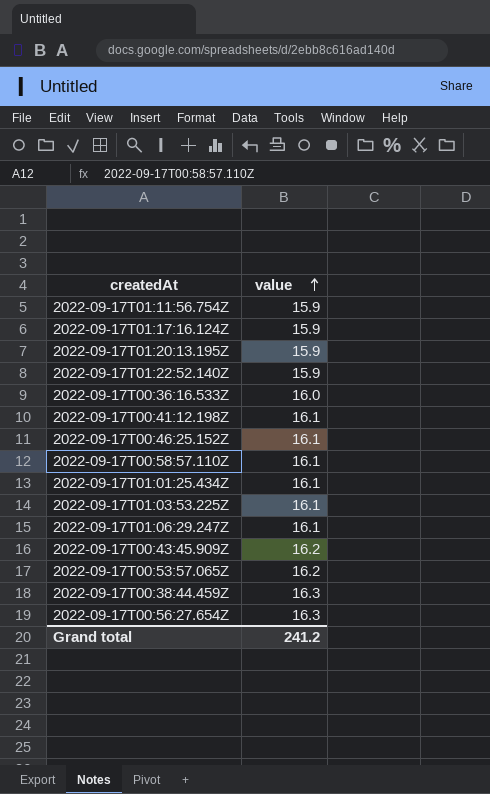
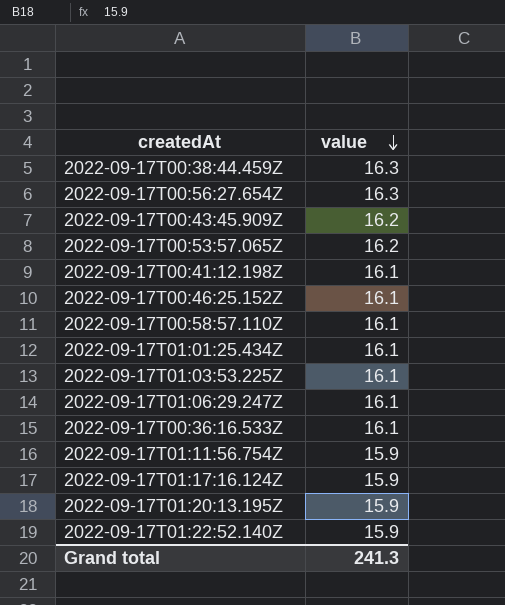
row order: value ascending -> value descending
2022-09-17T00:36:16.533Z | value: 16.0 -> 16.1
Grand total | value: 241.2 -> 241.3

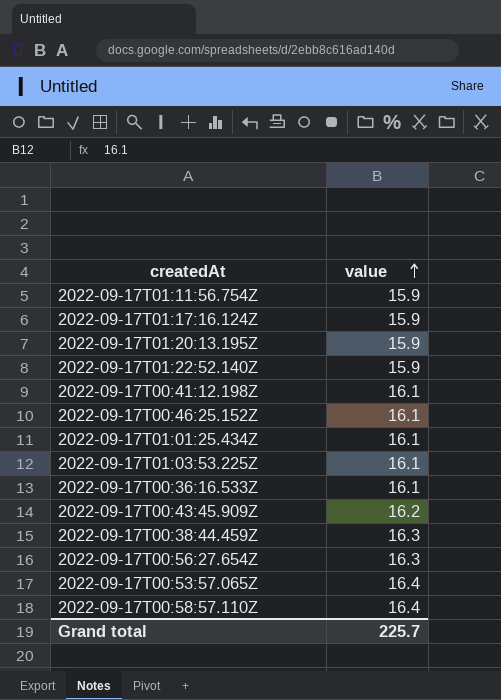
row order: value descending -> value ascending
row 2022-09-17T01:06:29.247Z: 16.1 -> none
2022-09-17T00:53:57.065Z | value: 16.2 -> 16.4
2022-09-17T00:58:57.110Z | value: 16.1 -> 16.4
Grand total | value: 241.3 -> 225.7

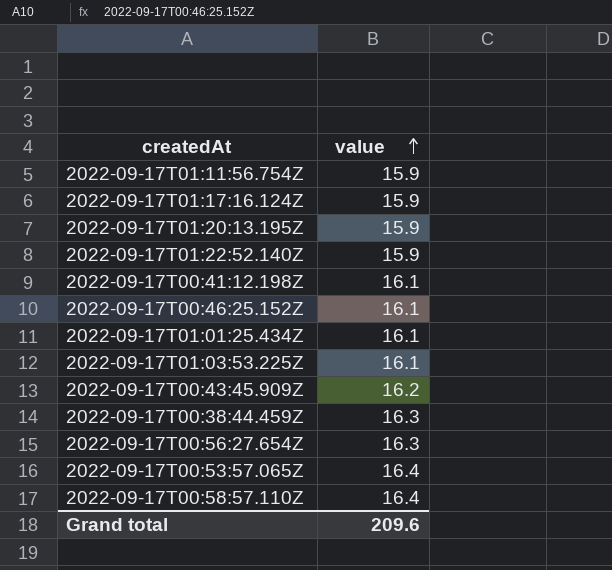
row 2022-09-17T00:36:16.533Z: 16.1 -> none
Grand total | value: 225.7 -> 209.6

